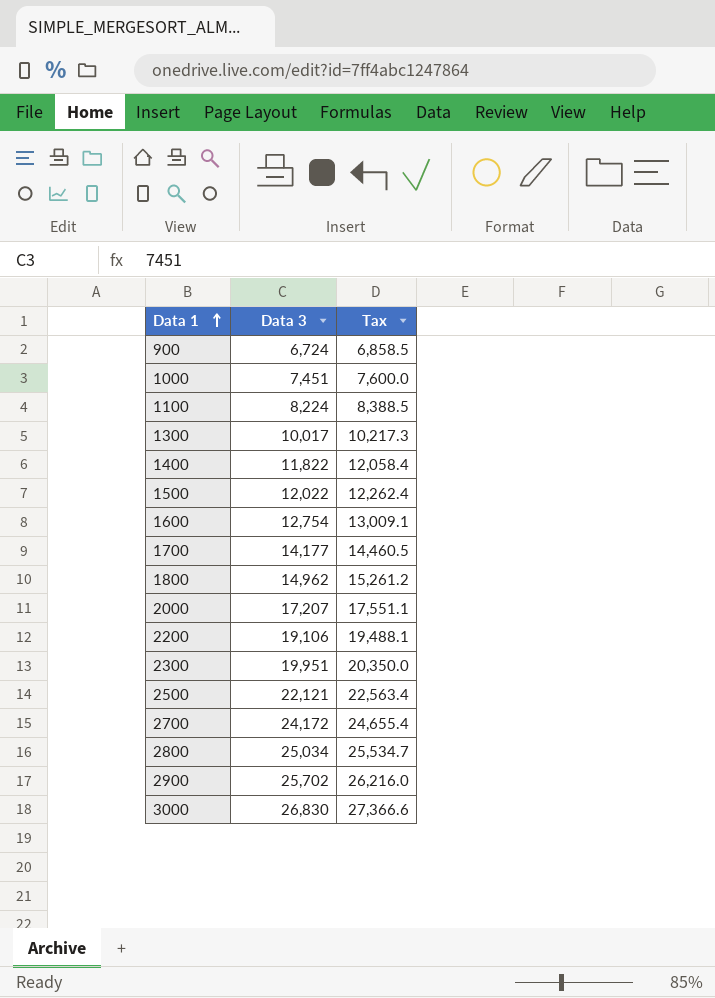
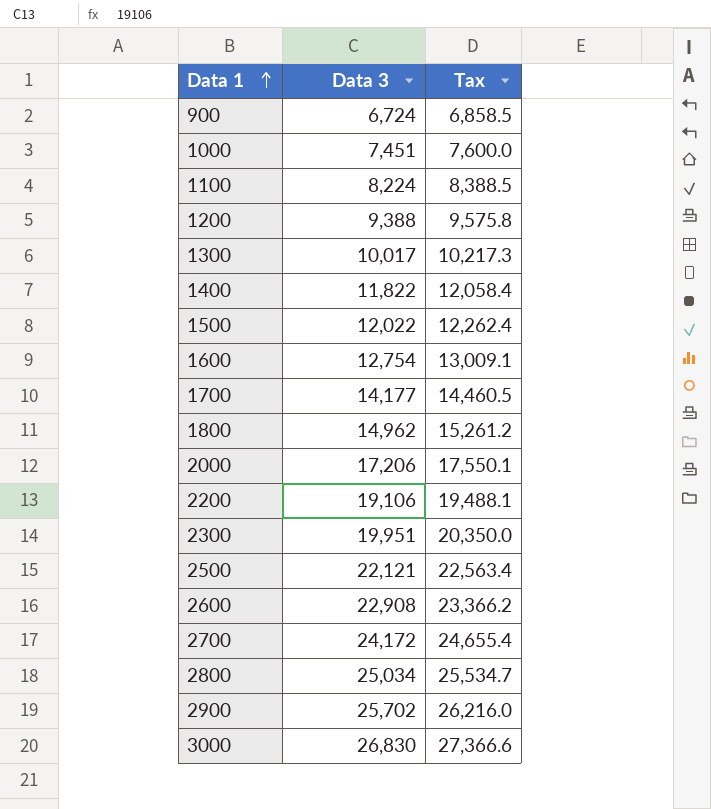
row 1200: none -> 9,388 | 9,575.8
2000 | Data 3: 17,207 -> 17,206
2000 | Tax: 17,551.1 -> 17,550.1
row 2600: none -> 22,908 | 23,366.2

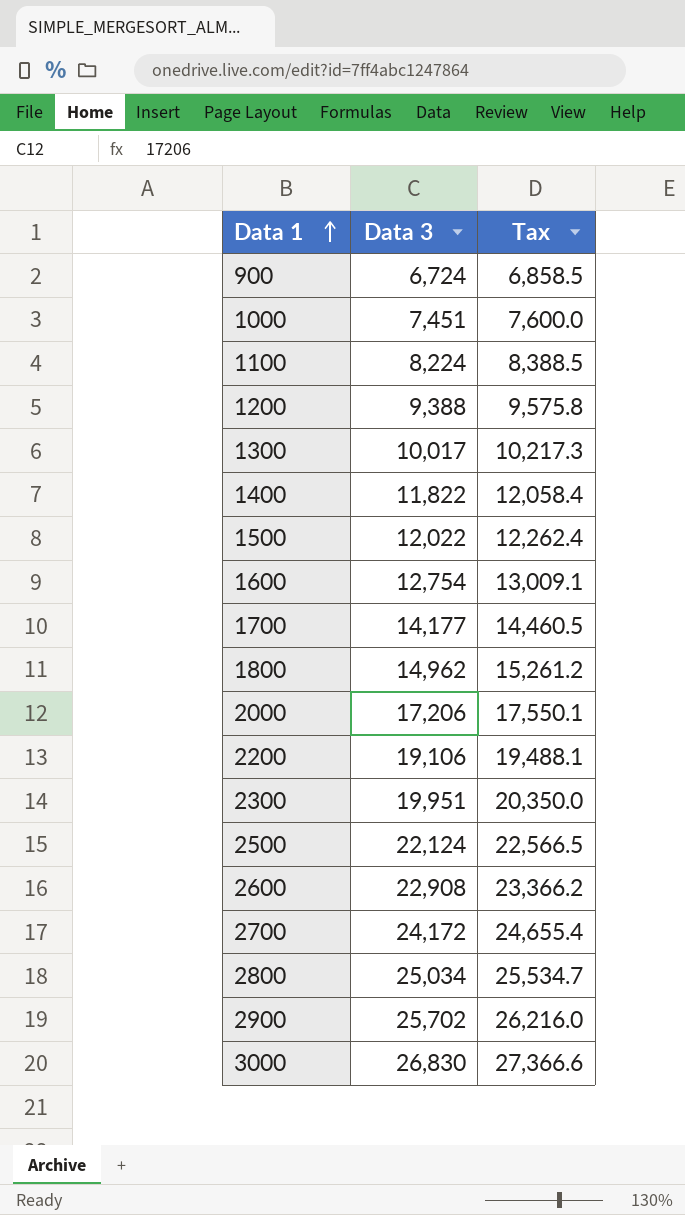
2500 | Data 3: 22,121 -> 22,124
2500 | Tax: 22,563.4 -> 22,566.5

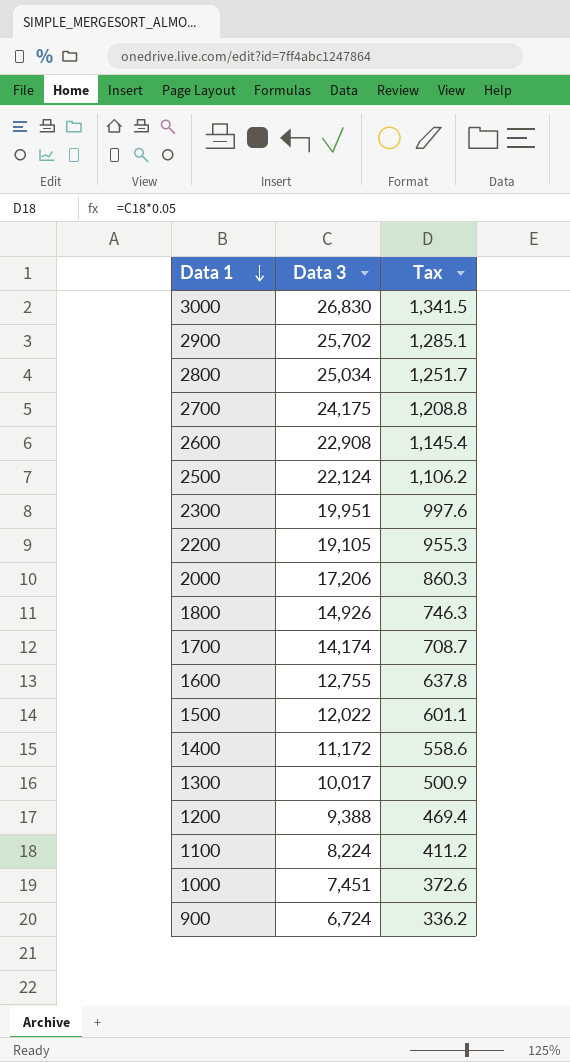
row order: Data 1 ascending -> Data 1 descending
column Tax | formula: [Data 3] * 1.02 -> [Data 3] * 0.05
2700 | Data 3: 24,172 -> 24,175
2200 | Data 3: 19,106 -> 19,105
1800 | Data 3: 14,962 -> 14,926
1700 | Data 3: 14,177 -> 14,174
1600 | Data 3: 12,754 -> 12,755
1400 | Data 3: 11,822 -> 11,172

